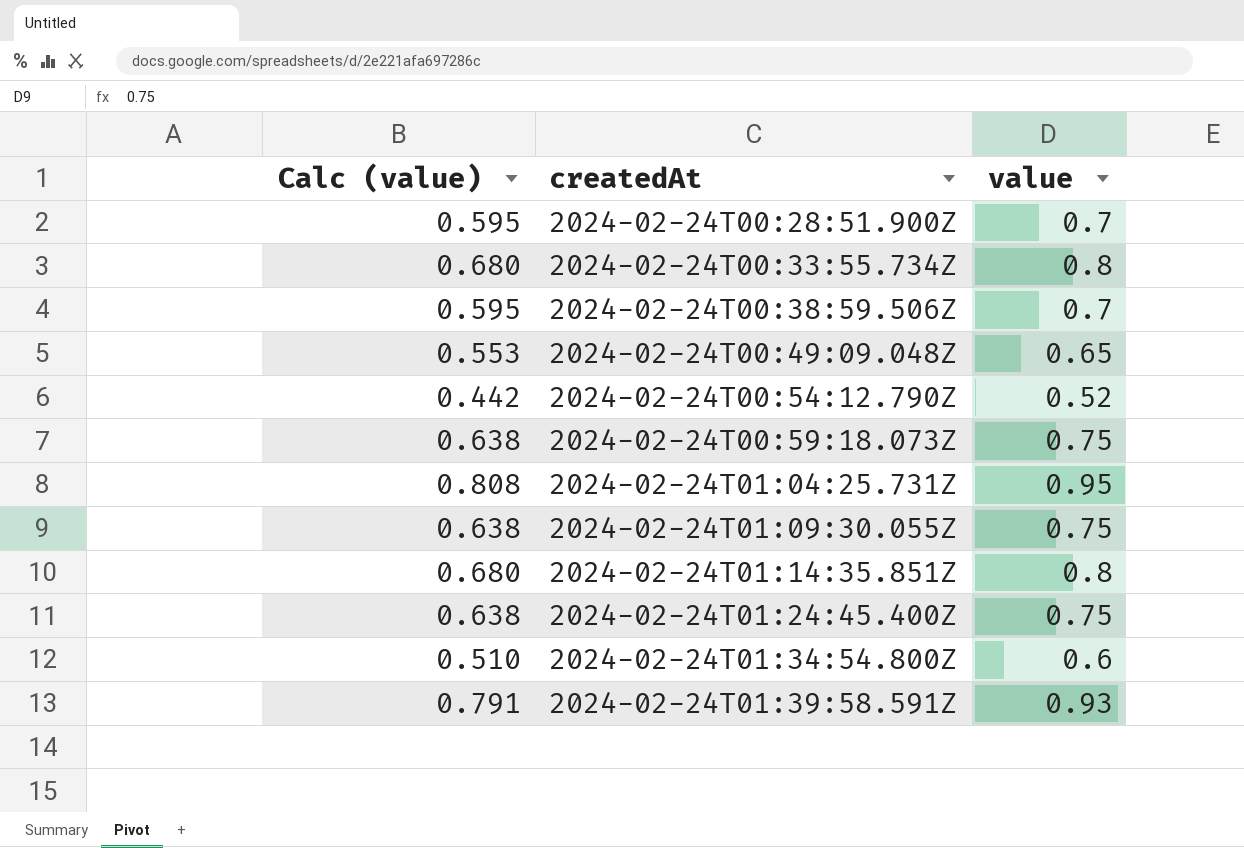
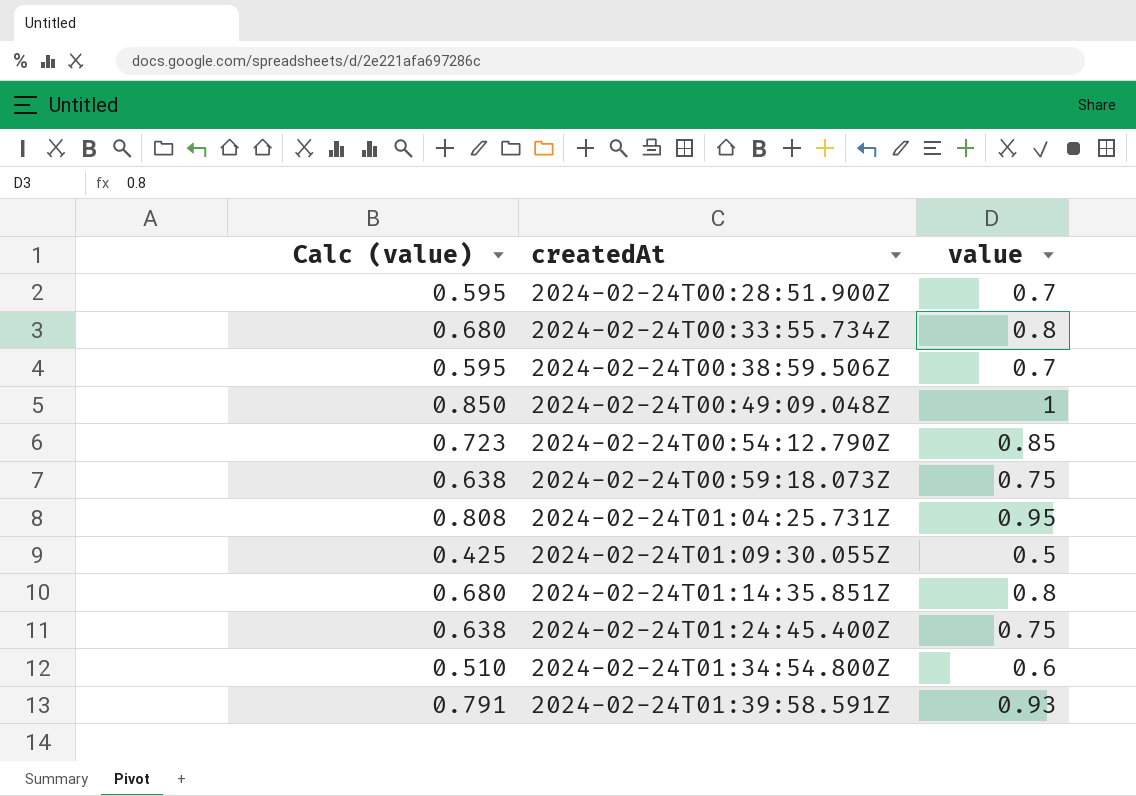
2024-02-24T00:49:09.048Z | Calc (value): 0.553 -> 0.850
2024-02-24T00:49:09.048Z | value: 0.65 -> 1
2024-02-24T00:54:12.790Z | Calc (value): 0.442 -> 0.723
2024-02-24T00:54:12.790Z | value: 0.52 -> 0.85
2024-02-24T01:09:30.055Z | Calc (value): 0.638 -> 0.425
2024-02-24T01:09:30.055Z | value: 0.75 -> 0.5

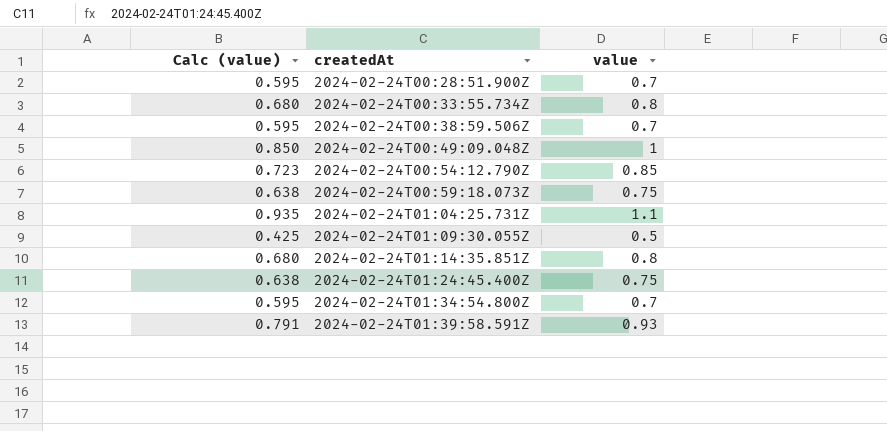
2024-02-24T01:04:25.731Z | Calc (value): 0.808 -> 0.935
2024-02-24T01:04:25.731Z | value: 0.95 -> 1.1
2024-02-24T01:34:54.800Z | Calc (value): 0.510 -> 0.595
2024-02-24T01:34:54.800Z | value: 0.6 -> 0.7

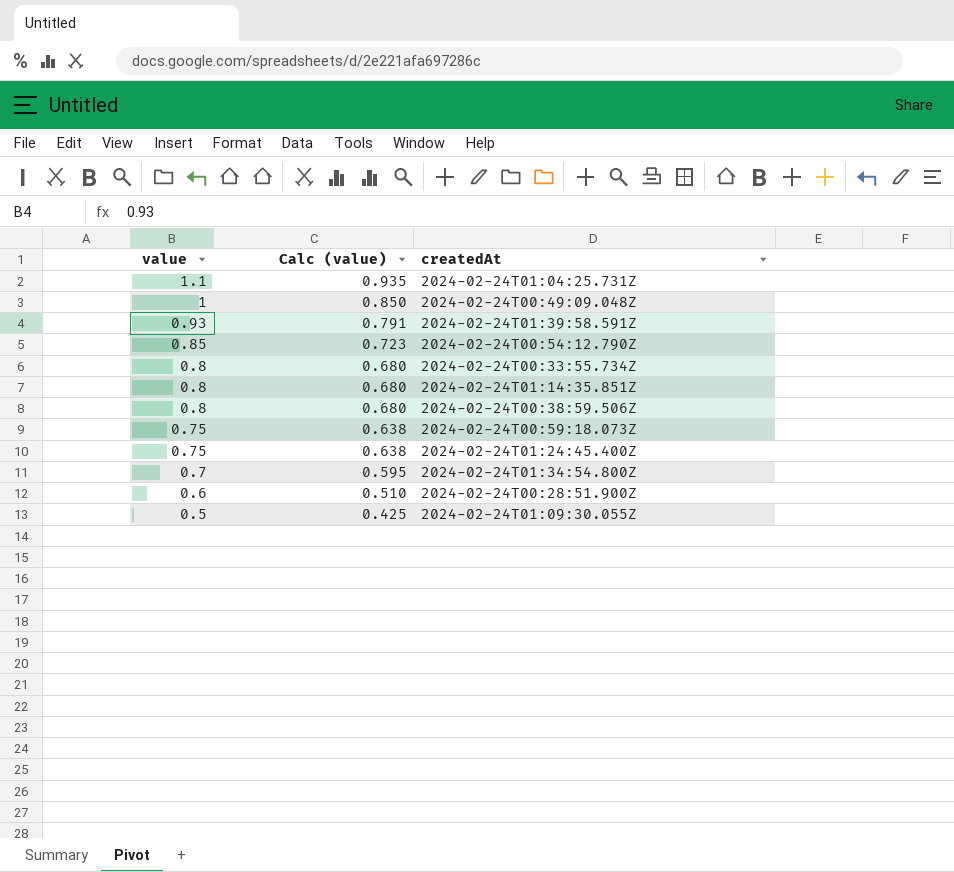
row order: createdAt ascending -> value descending
column value | position: 3 -> 1
2024-02-24T00:38:59.506Z | value: 0.7 -> 0.8
2024-02-24T00:38:59.506Z | Calc (value): 0.595 -> 0.680
2024-02-24T00:28:51.900Z | value: 0.7 -> 0.6
2024-02-24T00:28:51.900Z | Calc (value): 0.595 -> 0.510

